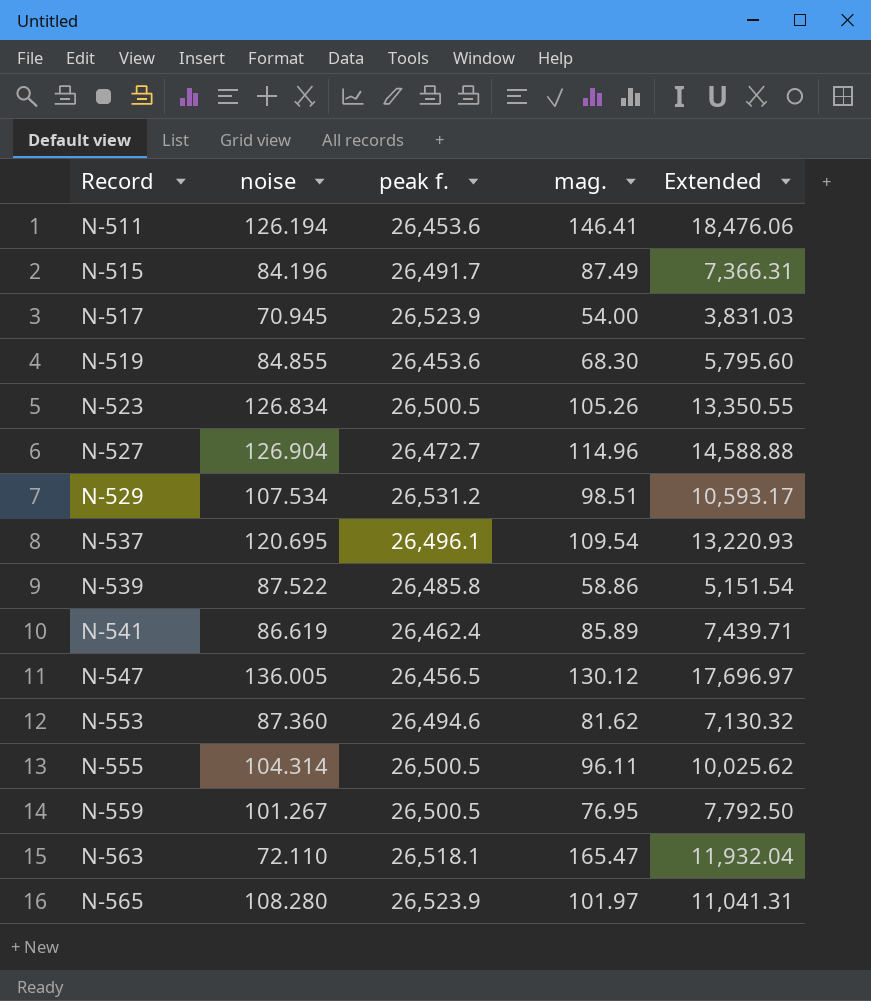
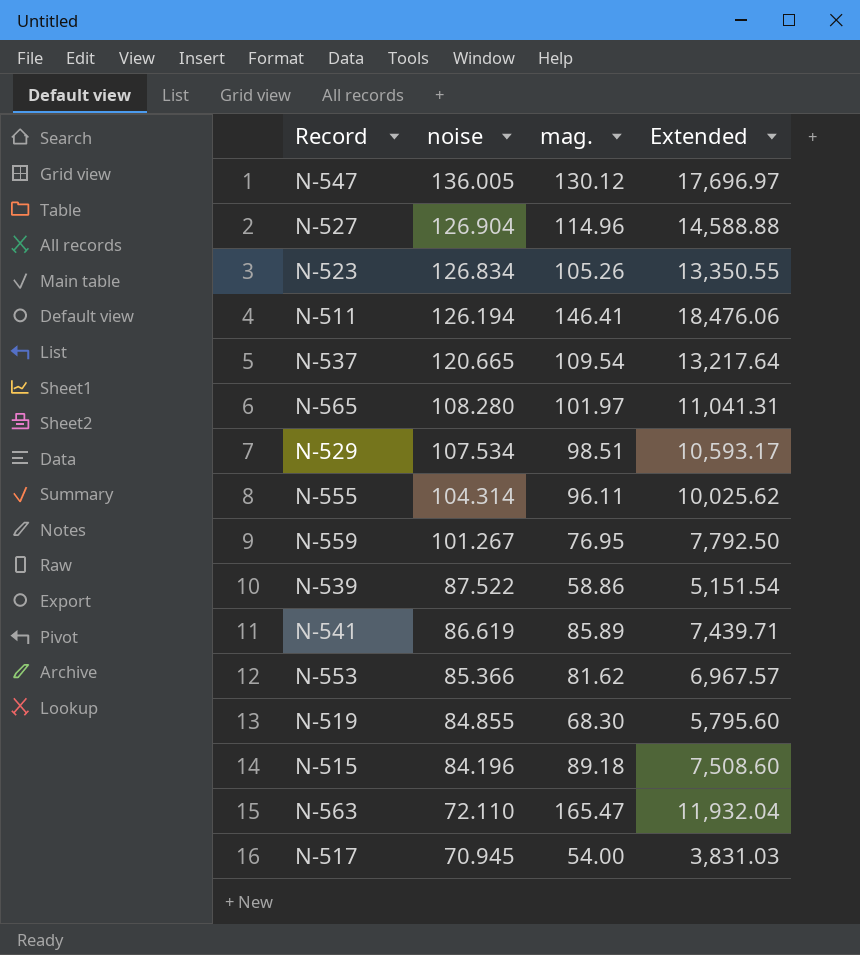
row order: Record ascending -> noise descending
column peak f. | position: 3 -> none
N-537 | noise: 120.695 -> 120.665
N-537 | Extended: 13,220.93 -> 13,217.64
N-553 | noise: 87.360 -> 85.366
N-553 | Extended: 7,130.32 -> 6,967.57
N-515 | mag.: 87.49 -> 89.18
N-515 | Extended: 7,366.31 -> 7,508.60

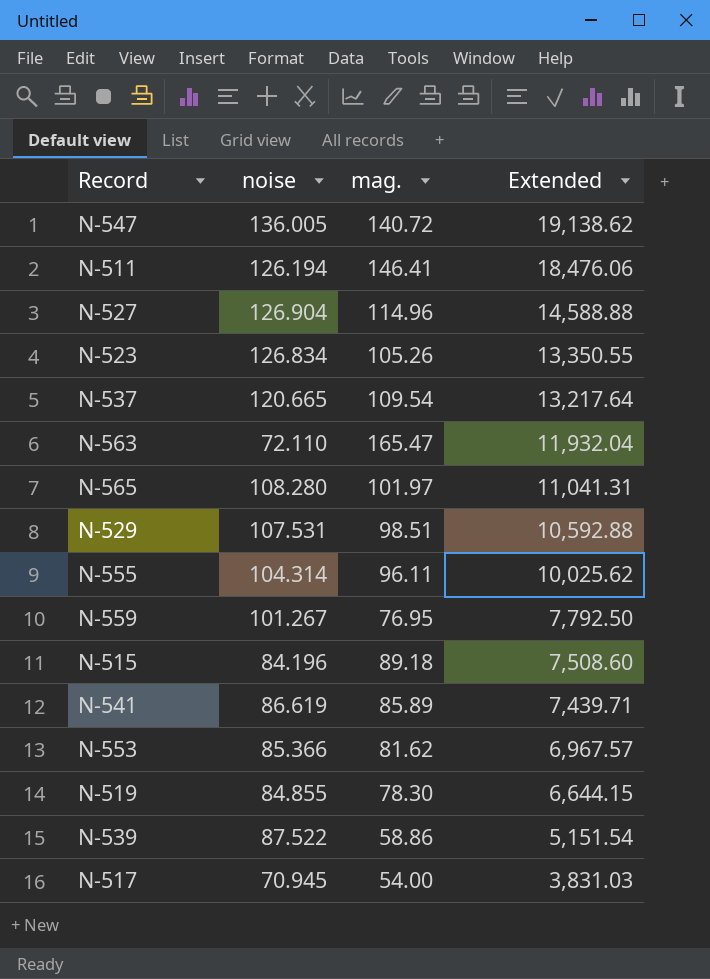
row order: noise descending -> Extended descending
N-547 | mag.: 130.12 -> 140.72
N-547 | Extended: 17,696.97 -> 19,138.62
N-529 | noise: 107.534 -> 107.531
N-529 | Extended: 10,593.17 -> 10,592.88
N-519 | mag.: 68.30 -> 78.30
N-519 | Extended: 5,795.60 -> 6,644.15

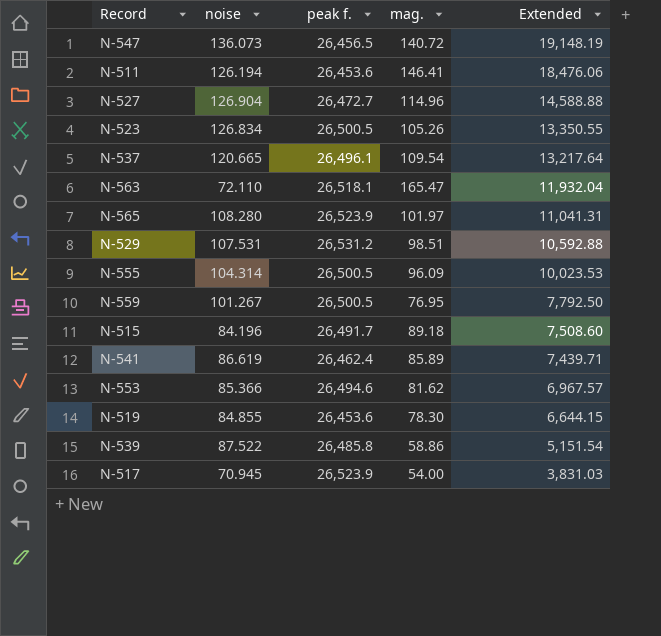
column peak f. | position: none -> 3
N-547 | noise: 136.005 -> 136.073
N-547 | Extended: 19,138.62 -> 19,148.19
N-555 | mag.: 96.11 -> 96.09
N-555 | Extended: 10,025.62 -> 10,023.53

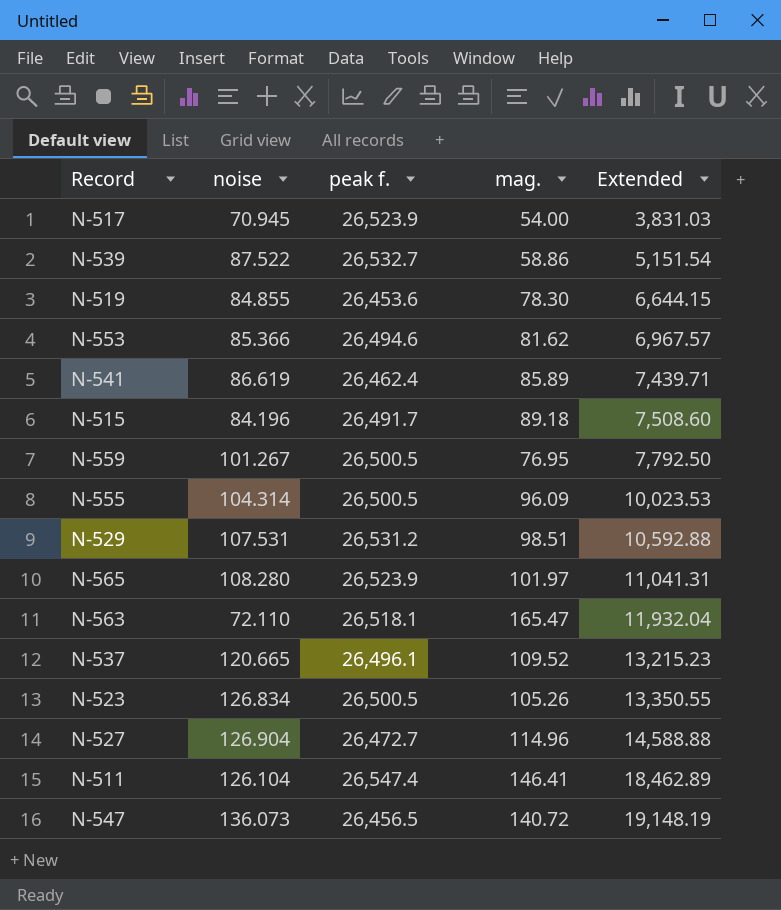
row order: Extended descending -> Extended ascending
N-539 | peak f.: 26,485.8 -> 26,532.7
N-537 | mag.: 109.54 -> 109.52
N-537 | Extended: 13,217.64 -> 13,215.23
N-511 | noise: 126.194 -> 126.104
N-511 | peak f.: 26,453.6 -> 26,547.4
N-511 | Extended: 18,476.06 -> 18,462.89

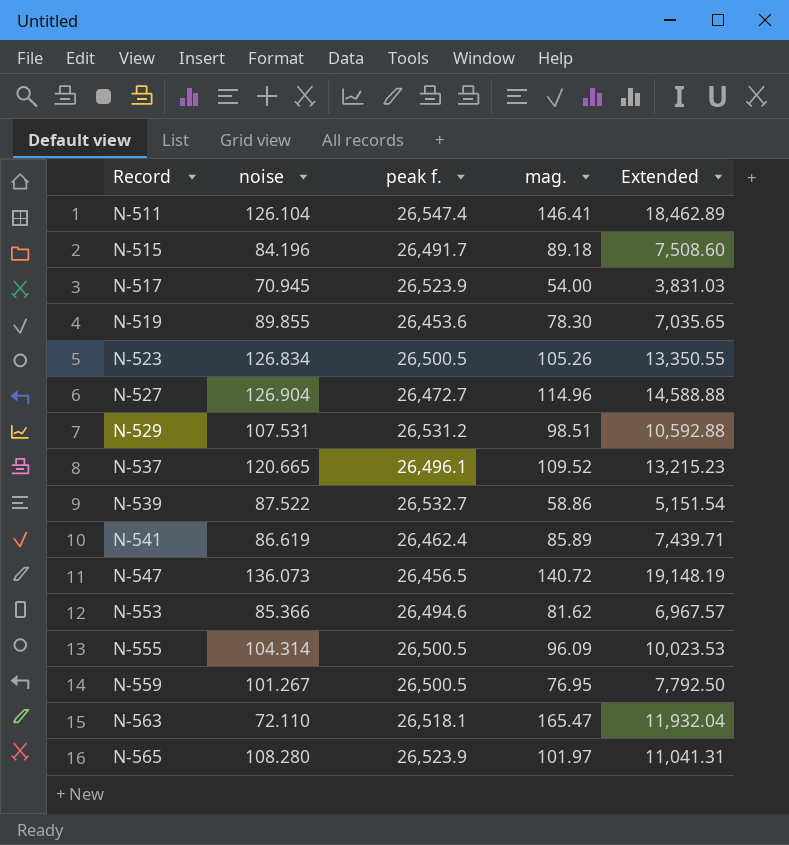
row order: Extended ascending -> Record ascending
N-519 | noise: 84.855 -> 89.855
N-519 | Extended: 6,644.15 -> 7,035.65

